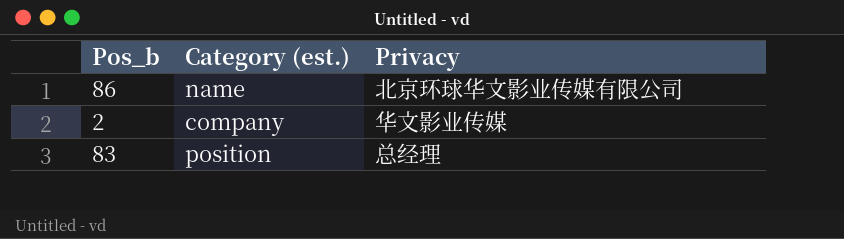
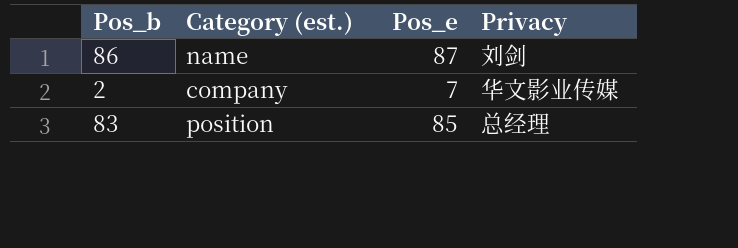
column Pos_e | position: none -> 3
86 | Privacy: 北京环球华文影业传媒有限公司 -> 刘剑

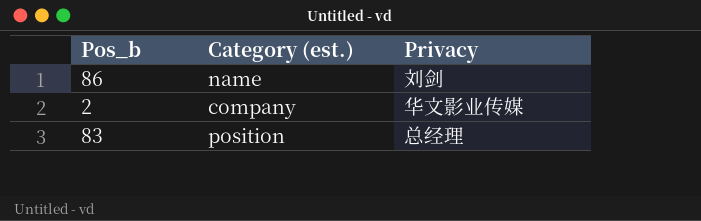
column Pos_e | position: 3 -> none

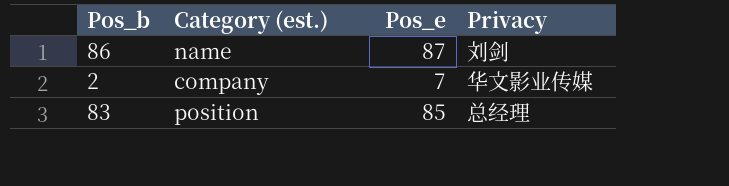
column Pos_e | position: none -> 3

